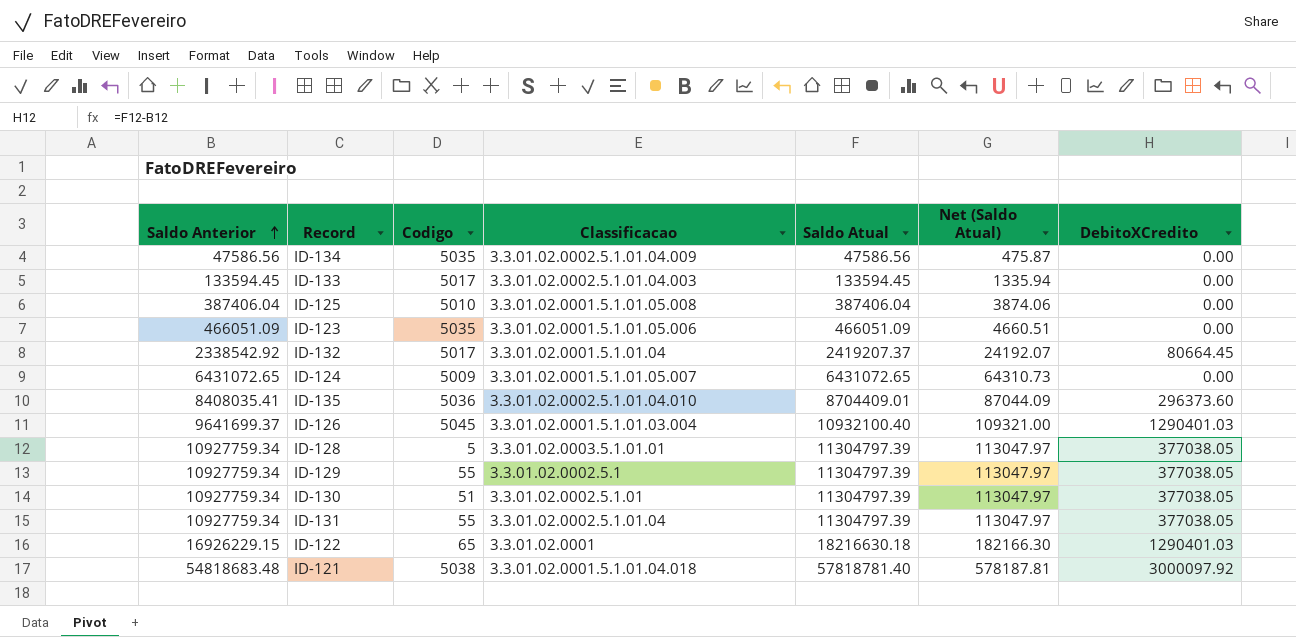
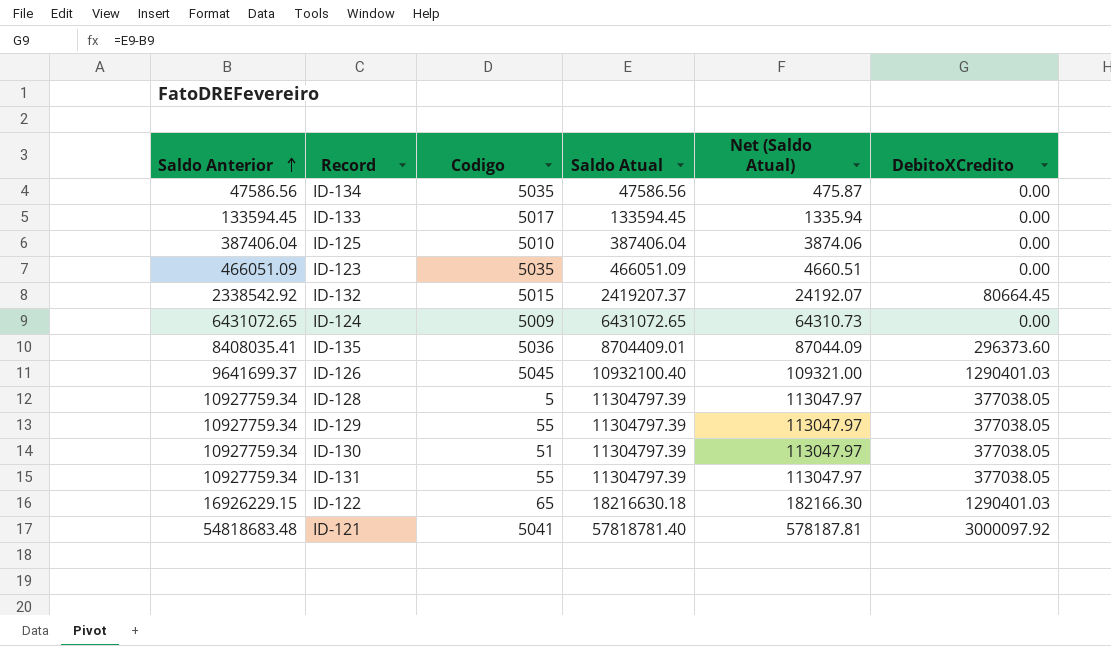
column Classificacao | position: 4 -> none
ID-132 | Codigo: 5017 -> 5015
ID-121 | Codigo: 5038 -> 5041

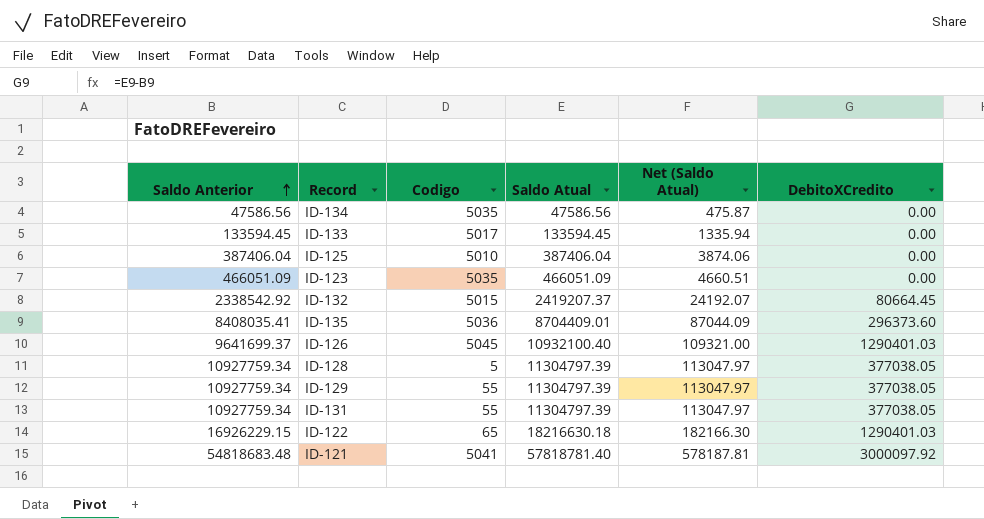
row ID-124: 6431072.65 | 5009 | 6431072.65 | 64310.73 | 0.00 -> none
row ID-130: 10927759.34 | 51 | 11304797.39 | 113047.97 | 377038.05 -> none

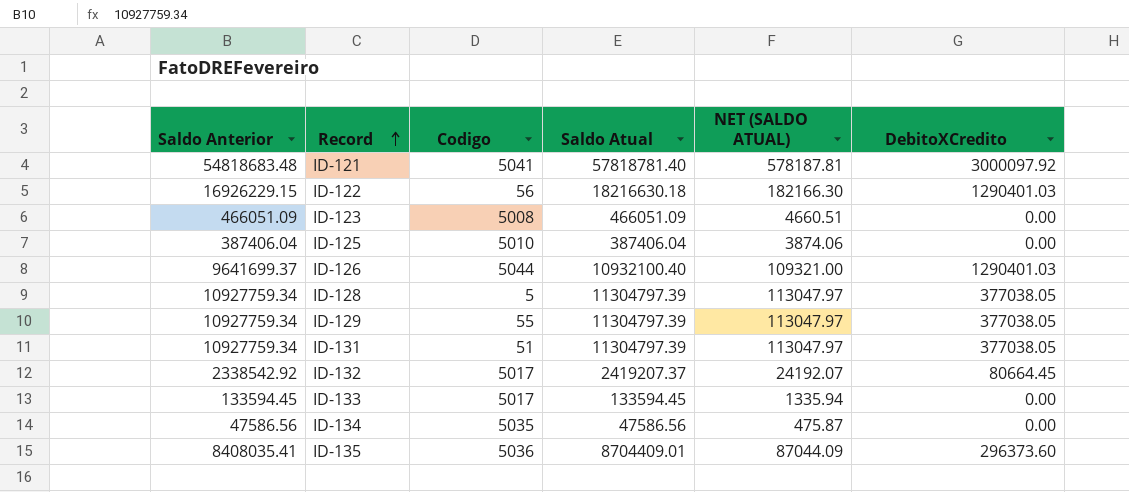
row order: Saldo Anterior ascending -> Record ascending
column name: Net (Saldo Atual) -> NET (SALDO ATUAL)
ID-122 | Codigo: 65 -> 56
ID-123 | Codigo: 5035 -> 5008
ID-126 | Codigo: 5045 -> 5044
ID-131 | Codigo: 55 -> 51
ID-132 | Codigo: 5015 -> 5017

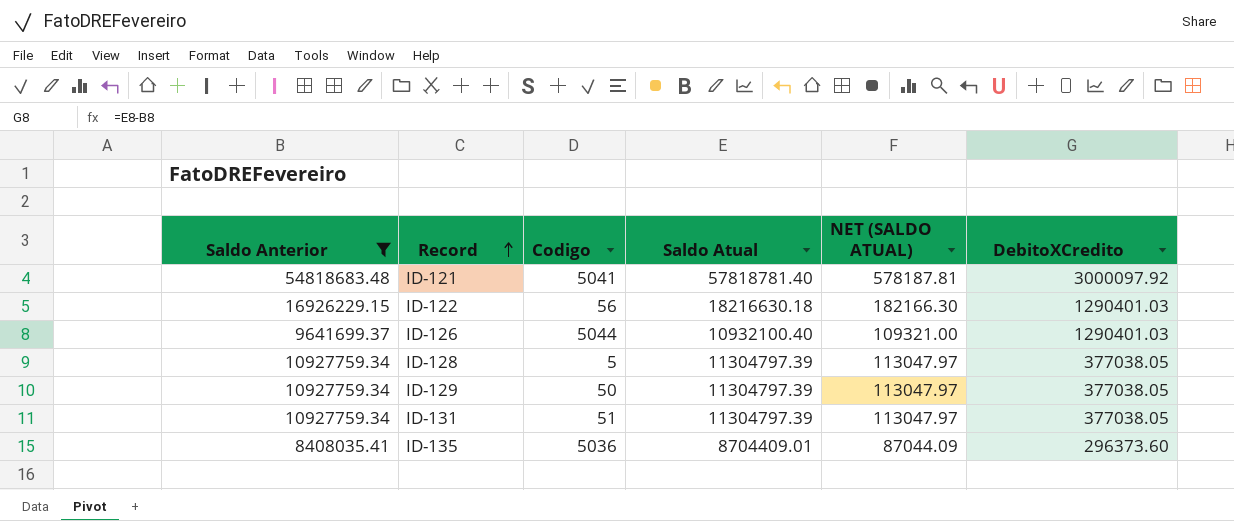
filter: none -> Saldo Anterior >= 8408035.41
ID-129 | Codigo: 55 -> 50

